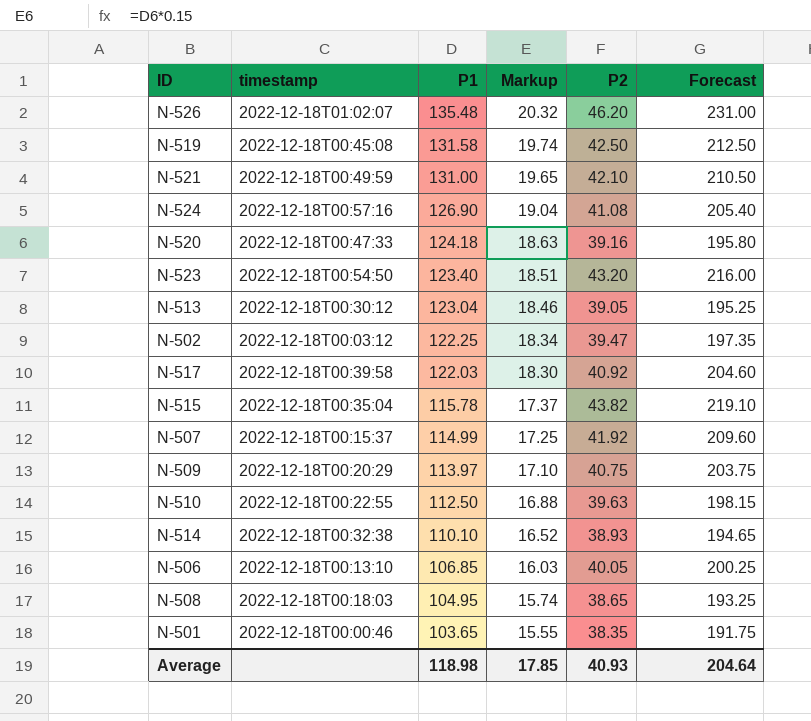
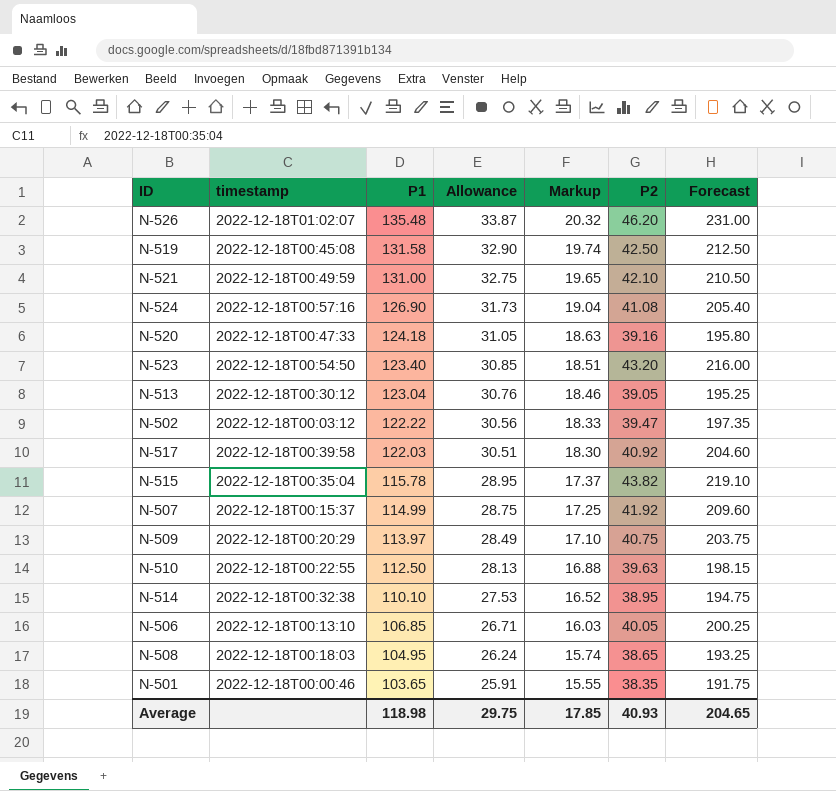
column Allowance | formula: none -> [P1] * 0.25
N-502 | P1: 122.25 -> 122.22
N-502 | Markup: 18.34 -> 18.33
N-514 | P2: 38.93 -> 38.95
N-514 | Forecast: 194.65 -> 194.75
Average | Forecast: 204.64 -> 204.65

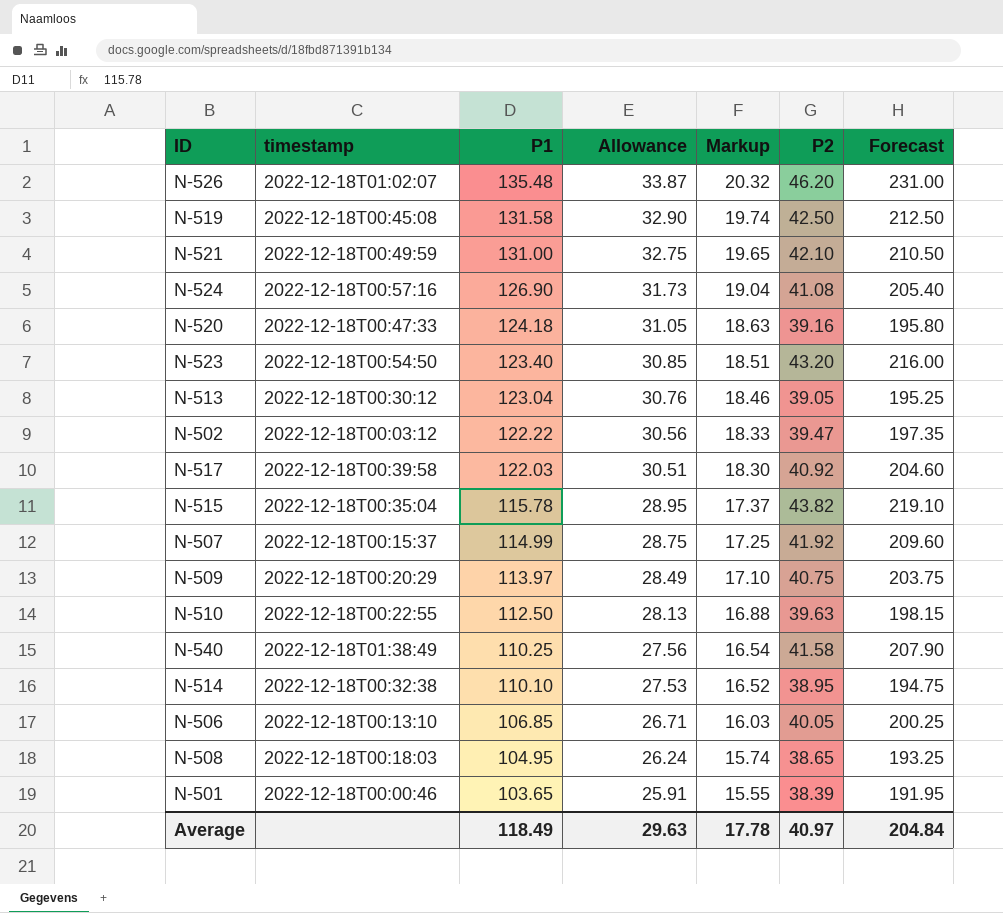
row N-540: none -> 2022-12-18T01:38:49 | 110.25 | 27.56 | 16.54 | 41.58 | 207.90
N-501 | P2: 38.35 -> 38.39
N-501 | Forecast: 191.75 -> 191.95
Average | P1: 118.98 -> 118.49
Average | Allowance: 29.75 -> 29.63
Average | Markup: 17.85 -> 17.78
Average | P2: 40.93 -> 40.97
Average | Forecast: 204.65 -> 204.84

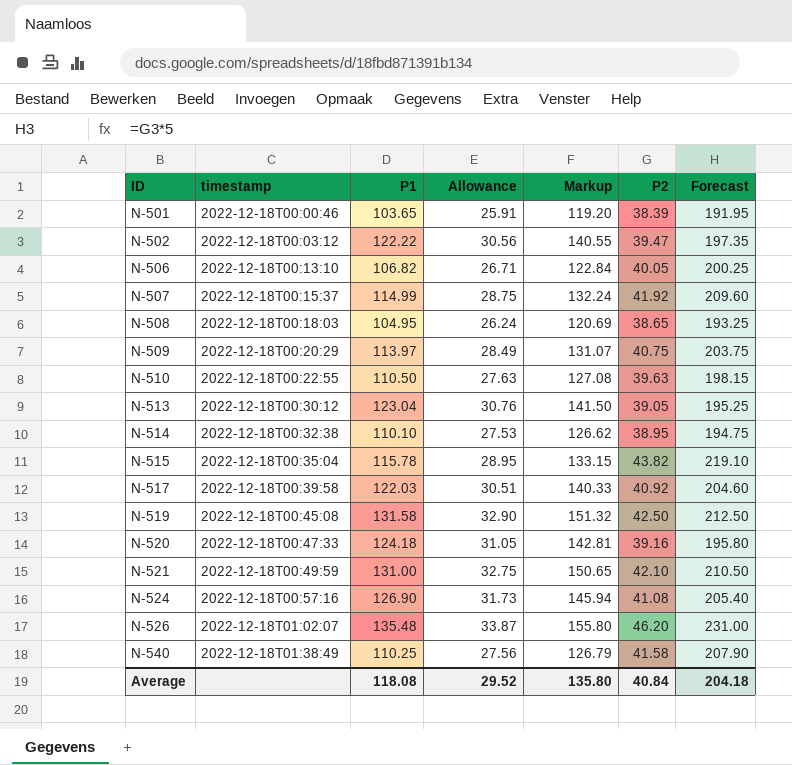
row order: P1 descending -> ID ascending
column Markup | formula: [P1] * 0.15 -> [P1] * 1.15
row N-523: 2022-12-18T00:54:50 | 123.40 | 30.85 | 18.51 | 43.20 | 216.00 -> none
N-506 | P1: 106.85 -> 106.82
N-510 | P1: 112.50 -> 110.50
N-510 | Allowance: 28.13 -> 27.63
Average | P1: 118.49 -> 118.08
Average | Allowance: 29.63 -> 29.52
Average | Markup: 17.78 -> 135.80
Average | P2: 40.97 -> 40.84
Average | Forecast: 204.84 -> 204.18

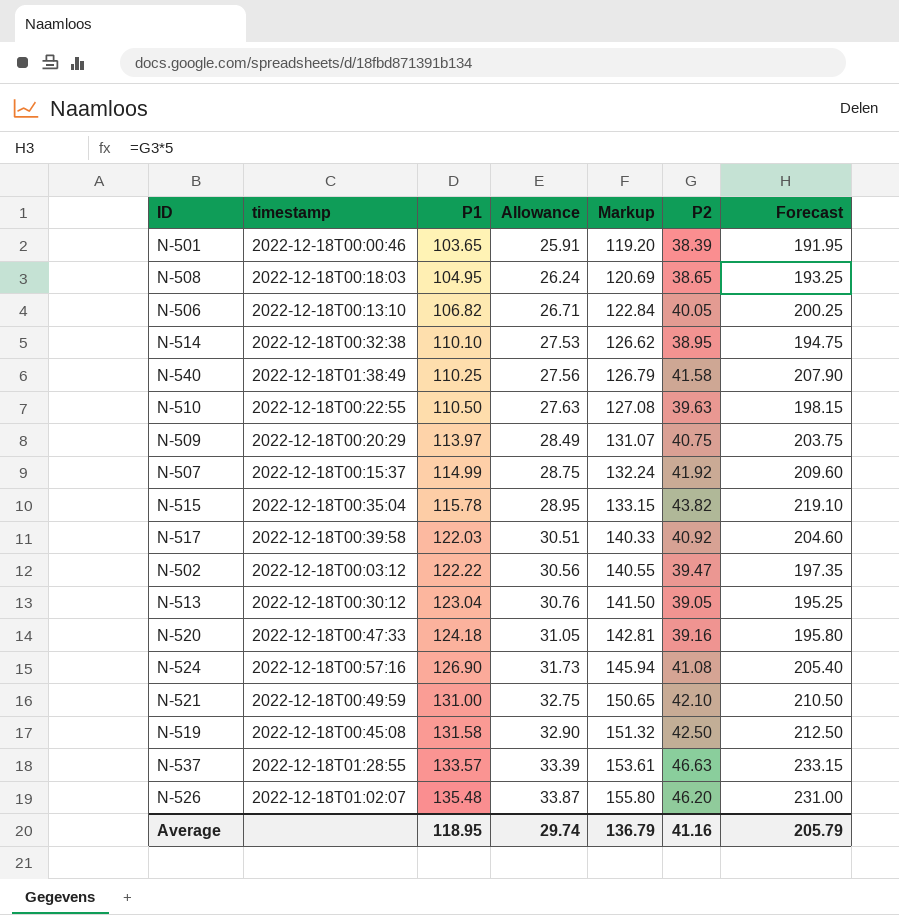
row order: ID ascending -> P1 ascending
row N-537: none -> 2022-12-18T01:28:55 | 133.57 | 33.39 | 153.61 | 46.63 | 233.15
Average | P1: 118.08 -> 118.95
Average | Allowance: 29.52 -> 29.74
Average | Markup: 135.80 -> 136.79
Average | P2: 40.84 -> 41.16
Average | Forecast: 204.18 -> 205.79

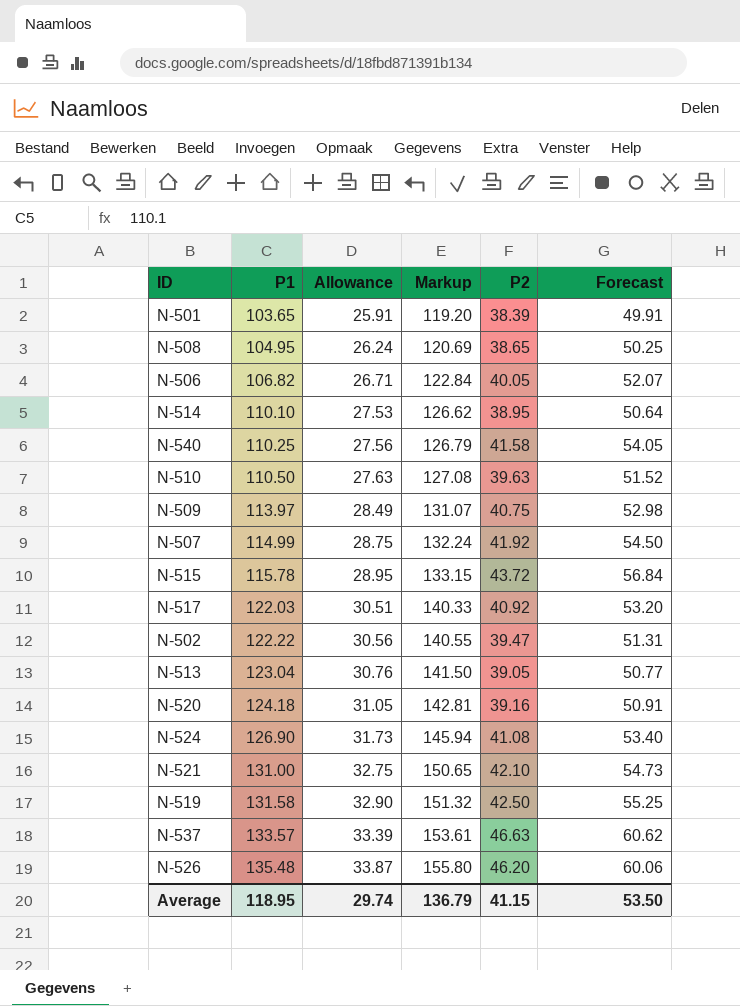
column timestamp | position: 2 -> none
column Forecast | formula: [P2] * 5 -> [P2] * 1.3
N-515 | P2: 43.82 -> 43.72
Average | P2: 41.16 -> 41.15
Average | Forecast: 205.79 -> 53.50

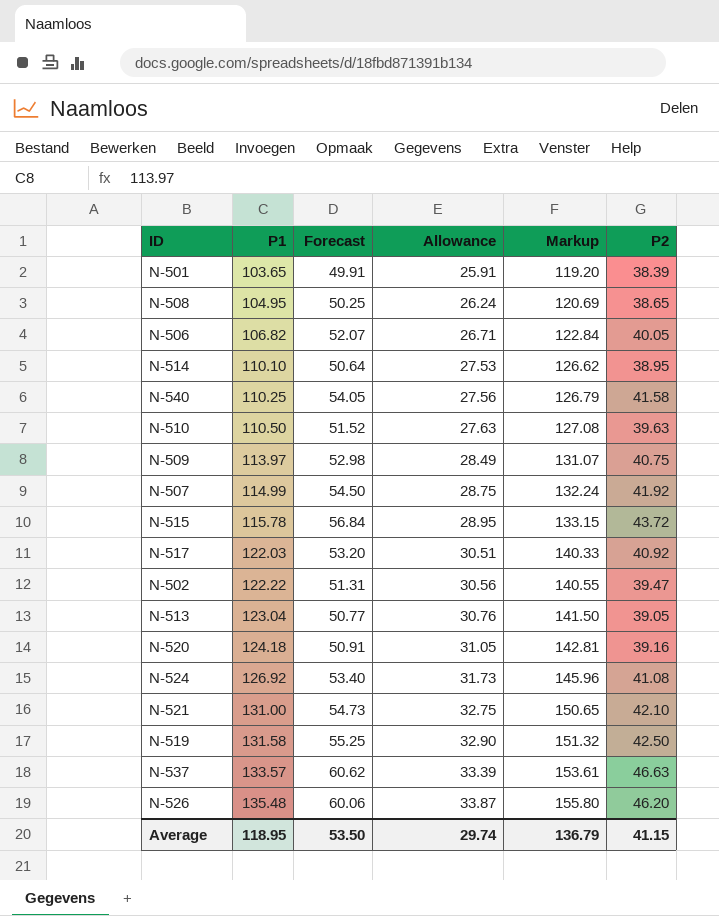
column Forecast | position: 6 -> 3
N-524 | P1: 126.90 -> 126.92
N-524 | Markup: 145.94 -> 145.96

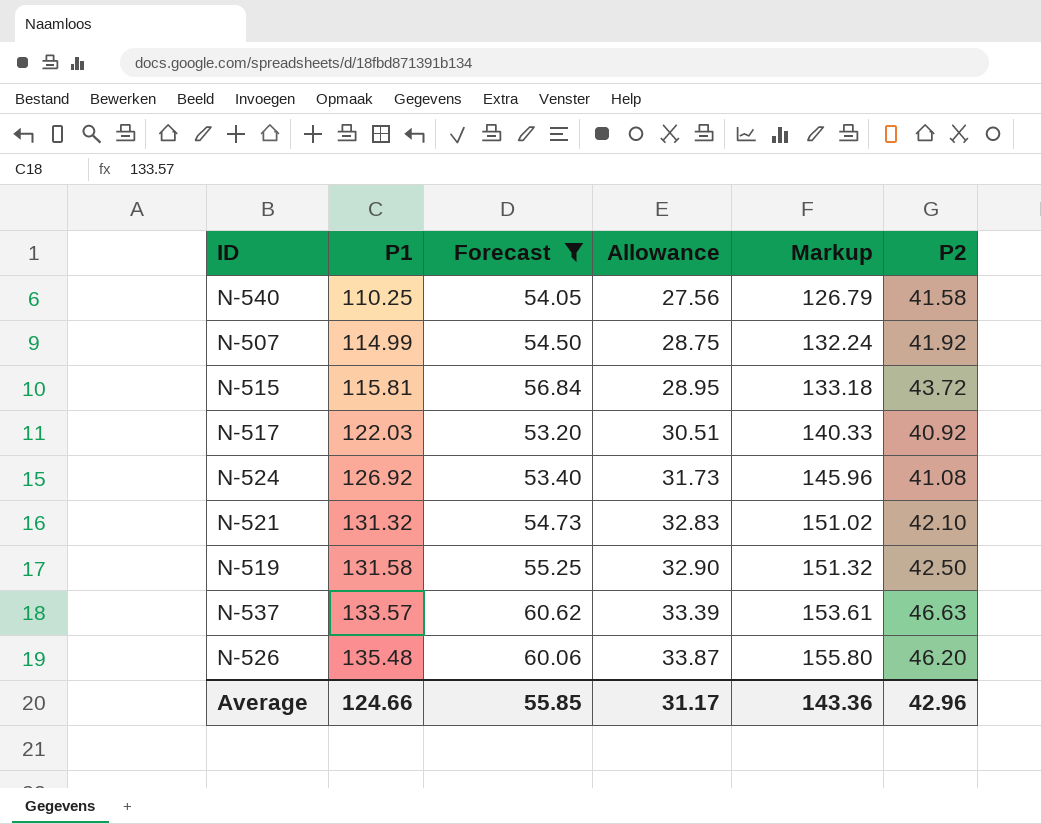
filter: none -> Forecast >= 53.20
N-515 | P1: 115.78 -> 115.81
N-515 | Markup: 133.15 -> 133.18
N-521 | P1: 131.00 -> 131.32
N-521 | Allowance: 32.75 -> 32.83
N-521 | Markup: 150.65 -> 151.02
Average | P1: 118.95 -> 124.66
Average | Forecast: 53.50 -> 55.85
Average | Allowance: 29.74 -> 31.17
Average | Markup: 136.79 -> 143.36
Average | P2: 41.15 -> 42.96

